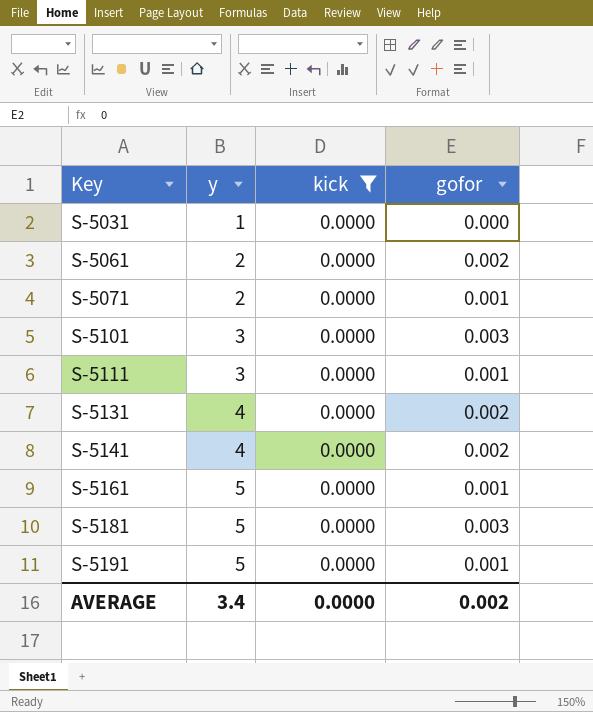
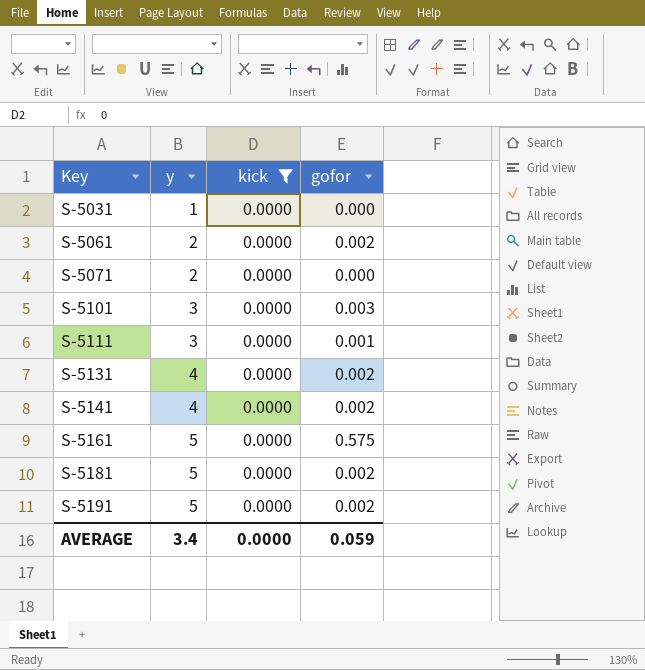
S-5071 | gofor: 0.001 -> 0.000
S-5161 | gofor: 0.001 -> 0.575
S-5181 | gofor: 0.003 -> 0.002
S-5191 | gofor: 0.001 -> 0.002
AVERAGE | gofor: 0.002 -> 0.059

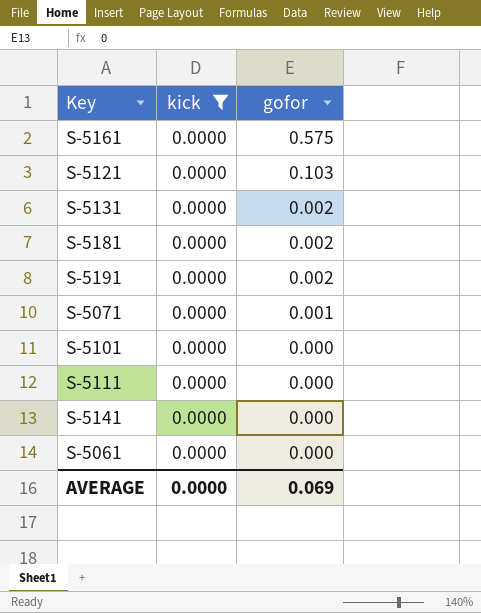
row order: Key ascending -> gofor descending
column y | position: 2 -> none
row S-5031: 1 | 0.0000 | 0.000 -> none
row S-5121: none -> 0.0000 | 0.103
S-5071 | gofor: 0.000 -> 0.001
S-5101 | gofor: 0.003 -> 0.000
S-5111 | gofor: 0.001 -> 0.000
S-5141 | gofor: 0.002 -> 0.000
S-5061 | gofor: 0.002 -> 0.000
AVERAGE | gofor: 0.059 -> 0.069

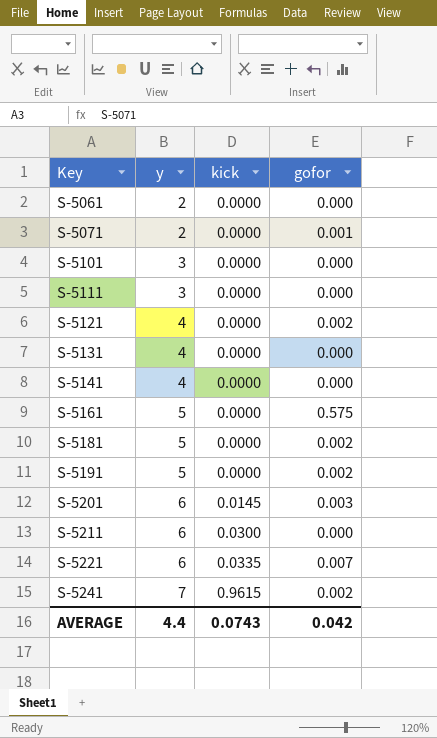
filter: kick = 0.0000 -> none
row order: gofor descending -> Key ascending
column y | position: none -> 2
S-5121 | gofor: 0.103 -> 0.002
S-5131 | gofor: 0.002 -> 0.000
AVERAGE | kick: 0.0000 -> 0.0743
AVERAGE | gofor: 0.069 -> 0.042

